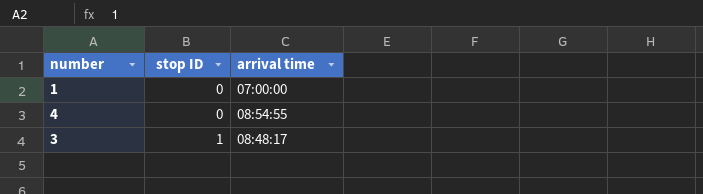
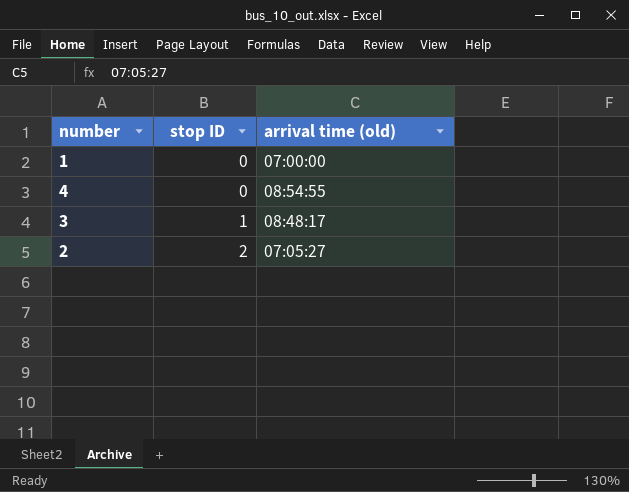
column name: arrival time -> arrival time (old)
row 2: none -> 2 | 07:05:27

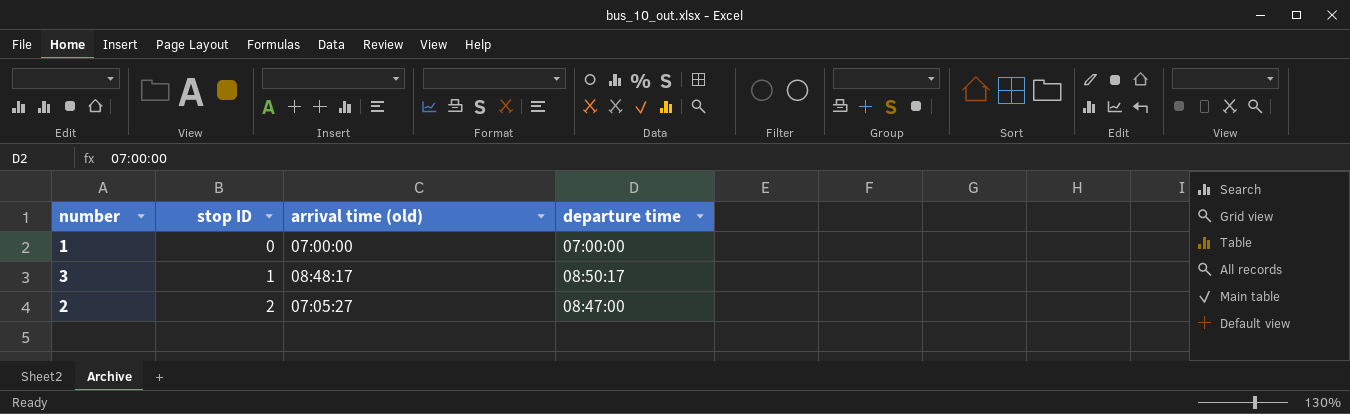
column departure time | position: none -> 4
row 4: 0 | 08:54:55 -> none

